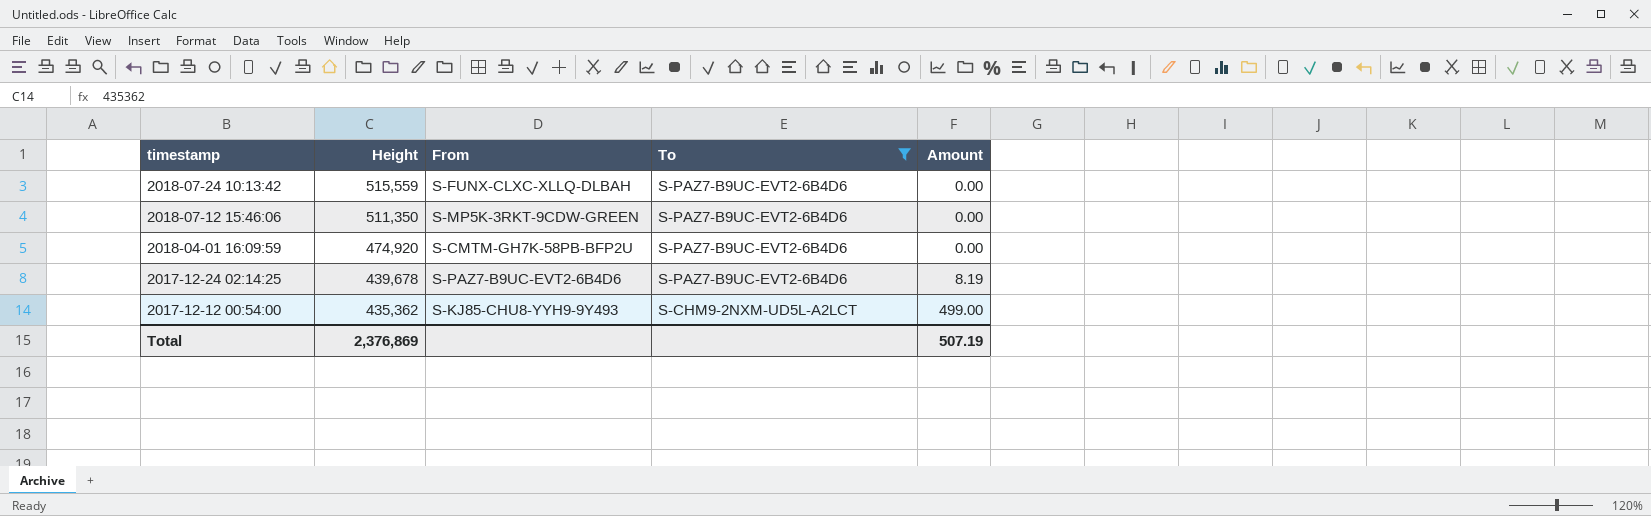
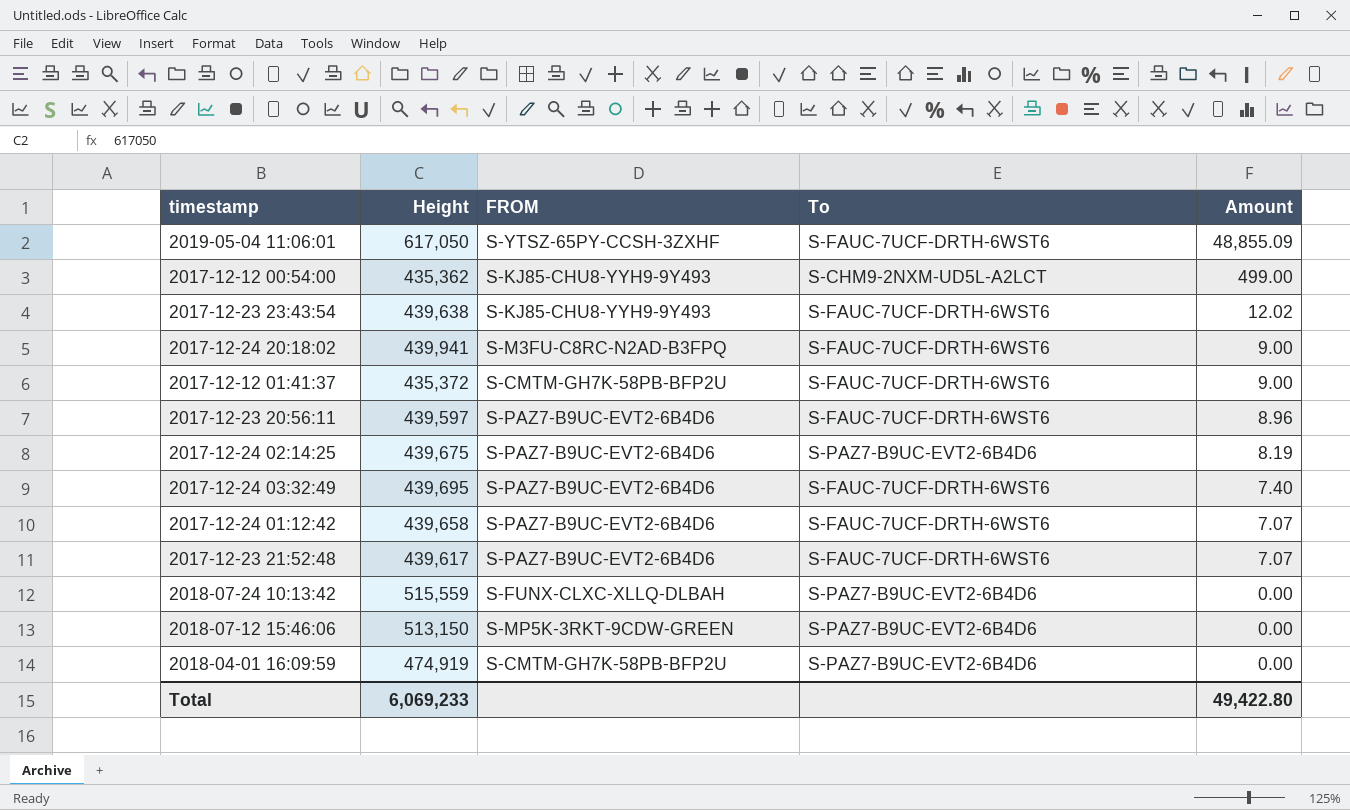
filter: To != S-FAUC-7UCF-DRTH-6WST6 -> none
row order: timestamp descending -> Amount descending
column name: From -> FROM
2017-12-24 02:14:25 | Height: 439,678 -> 439,675
2018-07-12 15:46:06 | Height: 511,350 -> 513,150
2018-04-01 16:09:59 | Height: 474,920 -> 474,919
Total | Height: 2,376,869 -> 6,069,233
Total | Amount: 507.19 -> 49,422.80

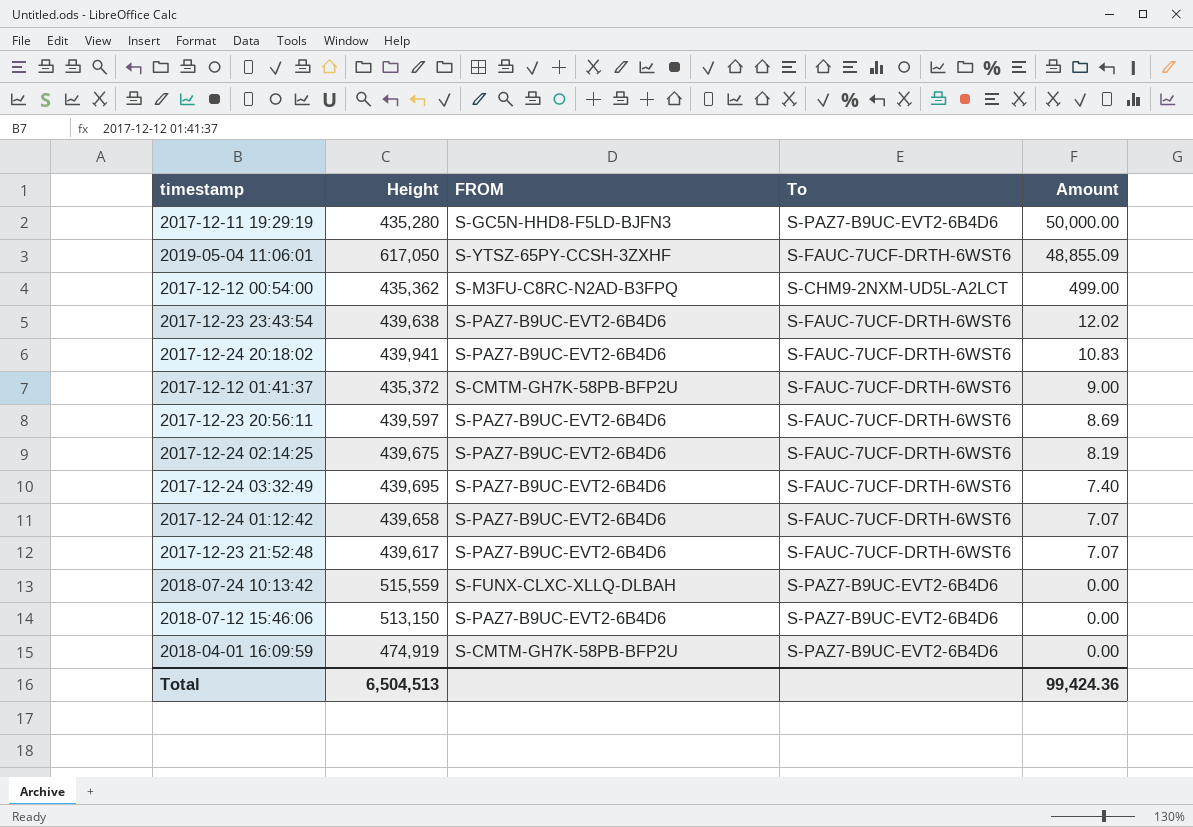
row 2017-12-11 19:29:19: none -> 435,280 | S-GC5N-HHD8-F5LD-BJFN3 | S-PAZ7-B9UC-EVT2-6B4D6 | 50,000.00
2017-12-12 00:54:00 | FROM: S-KJ85-CHU8-YYH9-9Y493 -> S-M3FU-C8RC-N2AD-B3FPQ
2017-12-23 23:43:54 | FROM: S-KJ85-CHU8-YYH9-9Y493 -> S-PAZ7-B9UC-EVT2-6B4D6
2017-12-24 20:18:02 | FROM: S-M3FU-C8RC-N2AD-B3FPQ -> S-PAZ7-B9UC-EVT2-6B4D6
2017-12-24 20:18:02 | Amount: 9.00 -> 10.83
2017-12-23 20:56:11 | Amount: 8.96 -> 8.69
2017-12-24 02:14:25 | To: S-PAZ7-B9UC-EVT2-6B4D6 -> S-FAUC-7UCF-DRTH-6WST6
2018-07-12 15:46:06 | FROM: S-MP5K-3RKT-9CDW-GREEN -> S-PAZ7-B9UC-EVT2-6B4D6
Total | Height: 6,069,233 -> 6,504,513
Total | Amount: 49,422.80 -> 99,424.36

